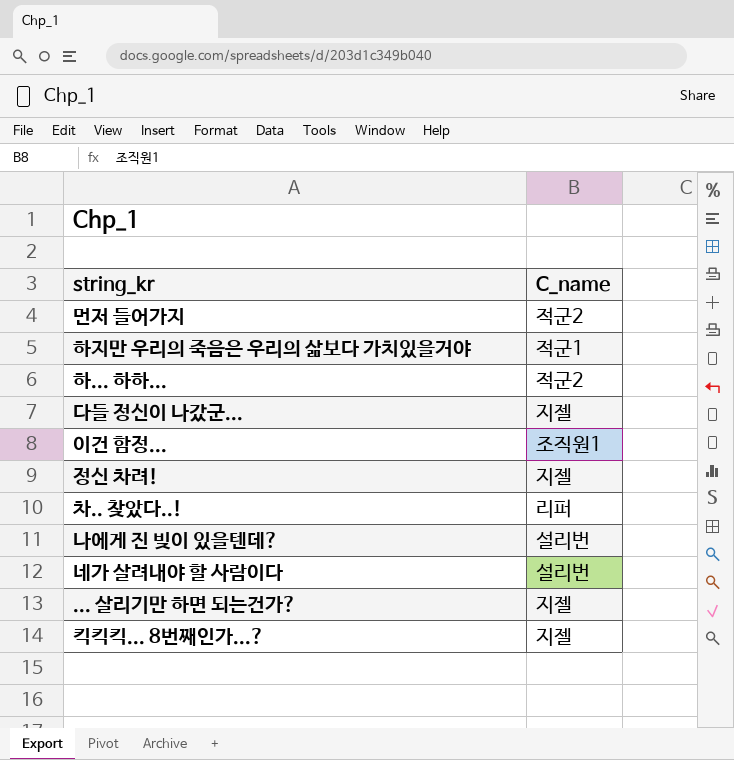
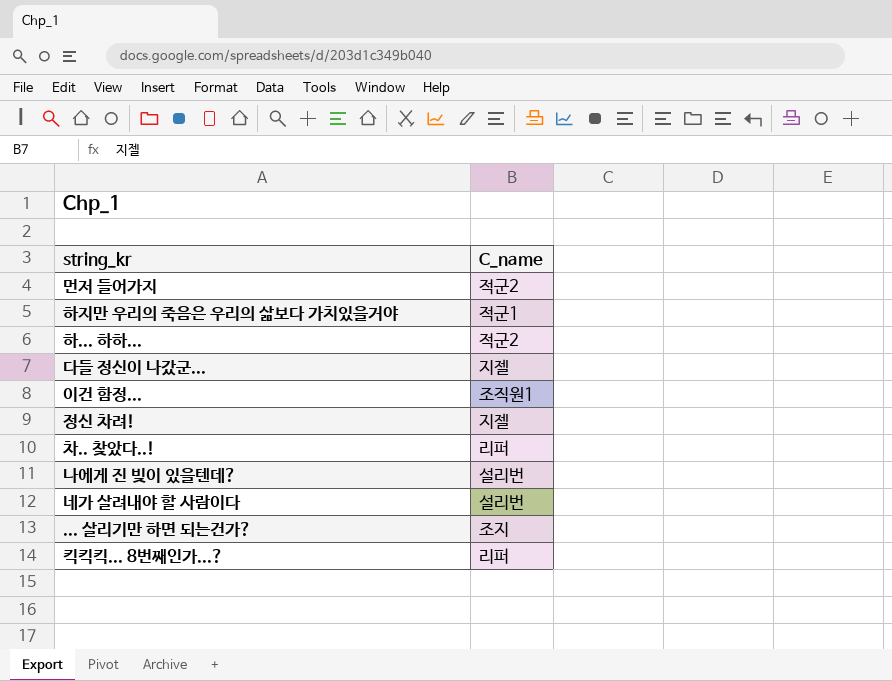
... 살리기만 하면 되는건가? | C_name: 지젤 -> 조지
킥킥킥... 8번째인가...? | C_name: 지젤 -> 리퍼

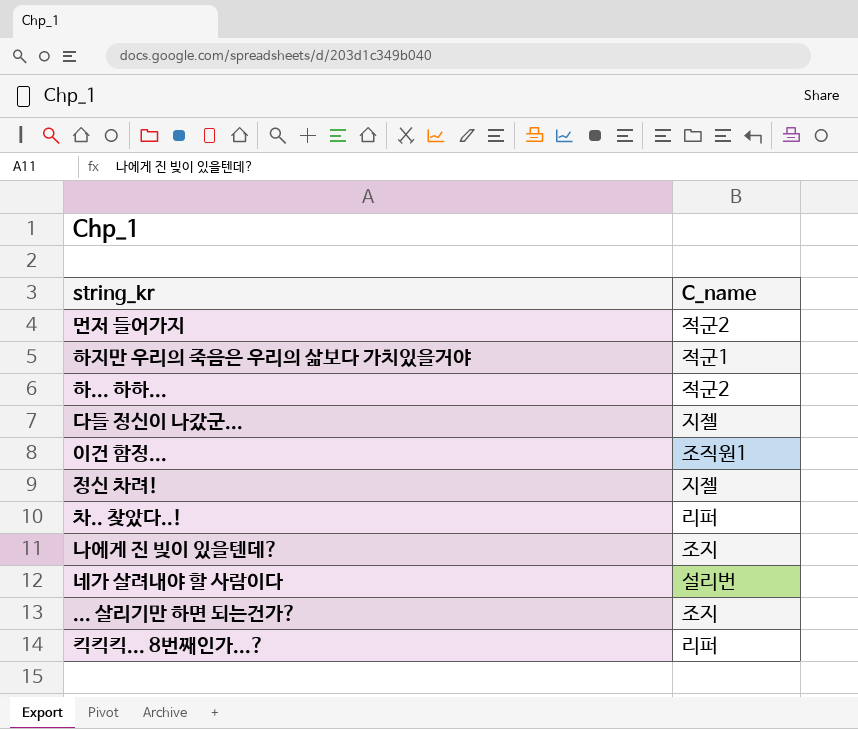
나에게 진 빚이 있을텐데? | C_name: 설리번 -> 조지

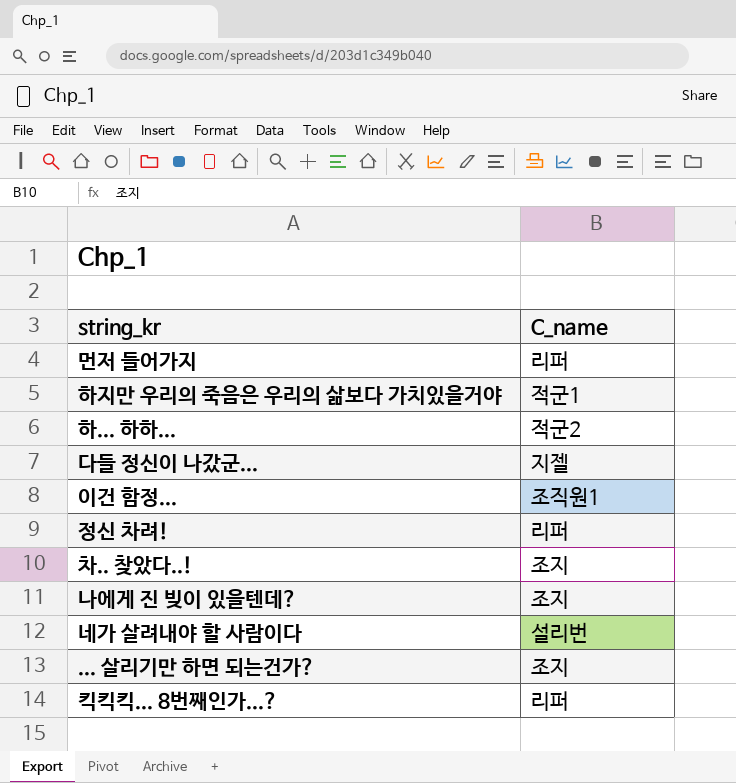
먼저 들어가지 | C_name: 적군2 -> 리퍼
정신 차려! | C_name: 지젤 -> 리퍼
차.. 찾았다..! | C_name: 리퍼 -> 조지

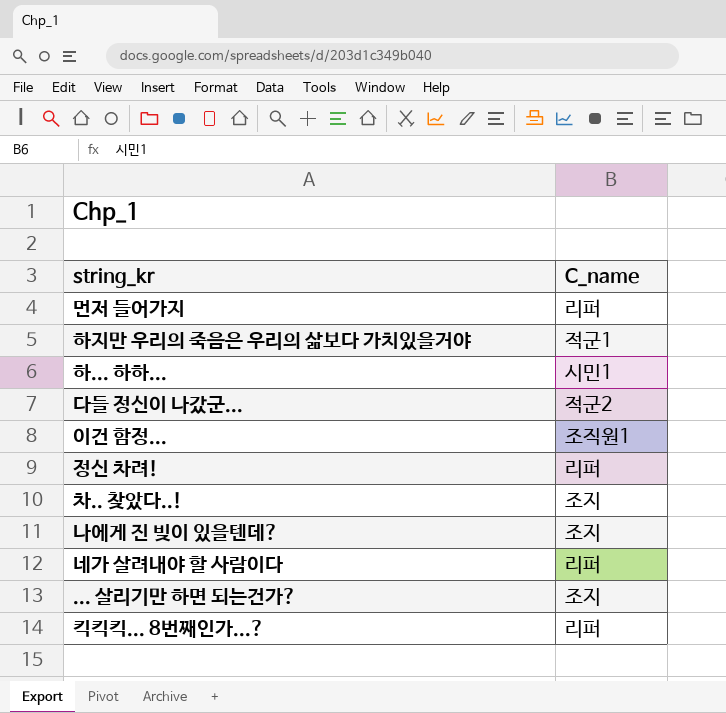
하... 하하... | C_name: 적군2 -> 시민1
다들 정신이 나갔군... | C_name: 지젤 -> 적군2
네가 살려내야 할 사람이다 | C_name: 설리번 -> 리퍼

